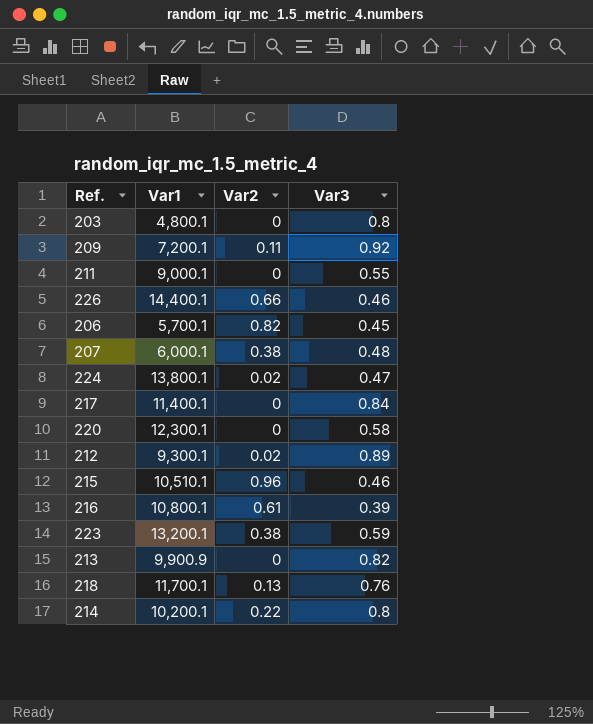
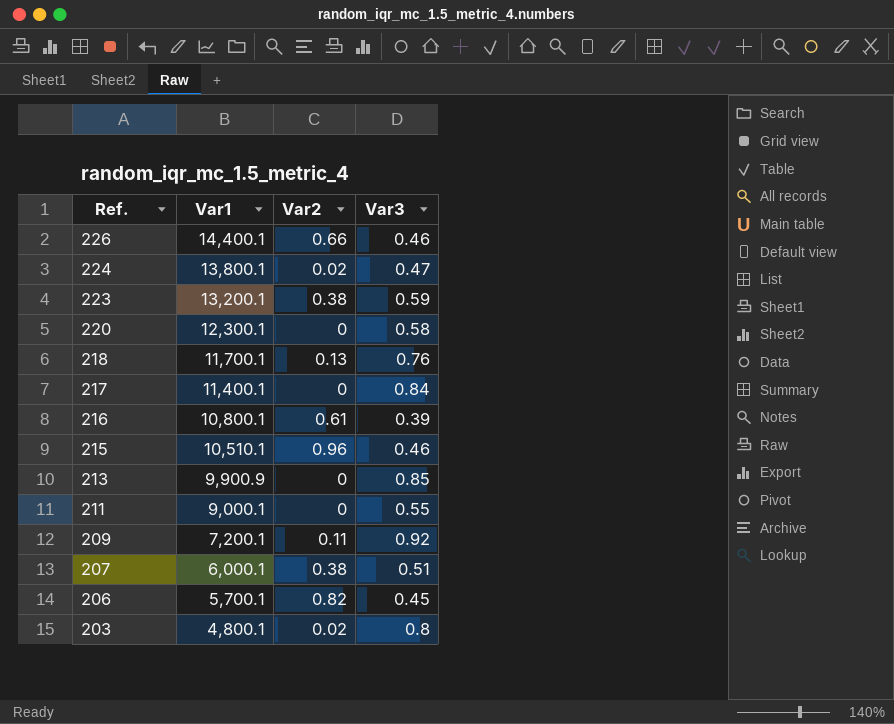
row order: none -> Ref. descending
row 212: 9,300.1 | 0.02 | 0.89 -> none
row 214: 10,200.1 | 0.22 | 0.8 -> none
213 | Var3: 0.82 -> 0.85
207 | Var3: 0.48 -> 0.51
203 | Var2: 0 -> 0.02

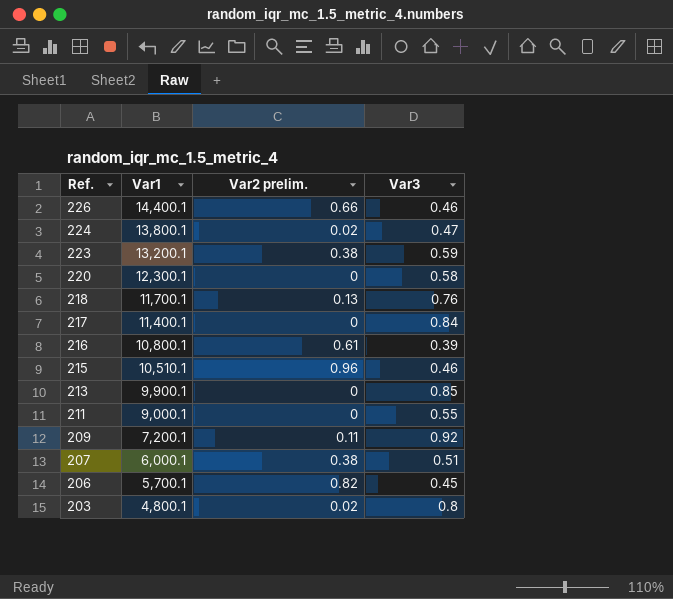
column name: Var2 -> Var2 prelim.
213 | Var1: 9,900.9 -> 9,900.1

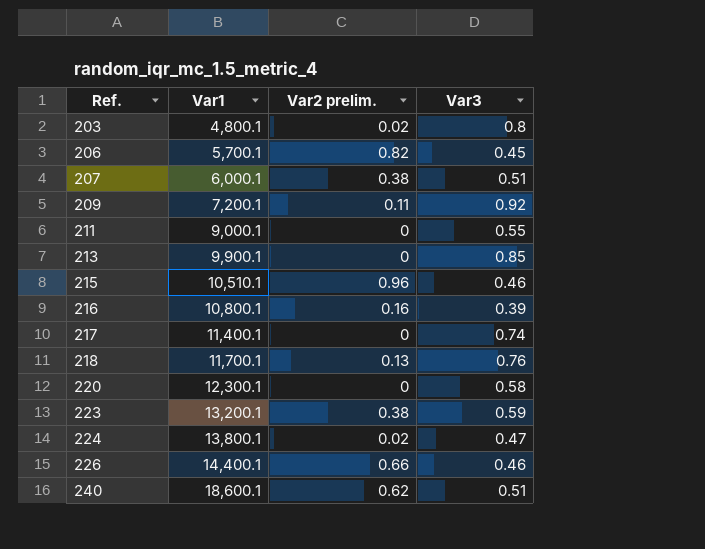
row order: Ref. descending -> Ref. ascending
216 | Var2 prelim.: 0.61 -> 0.16
217 | Var3: 0.84 -> 0.74
row 240: none -> 18,600.1 | 0.62 | 0.51

